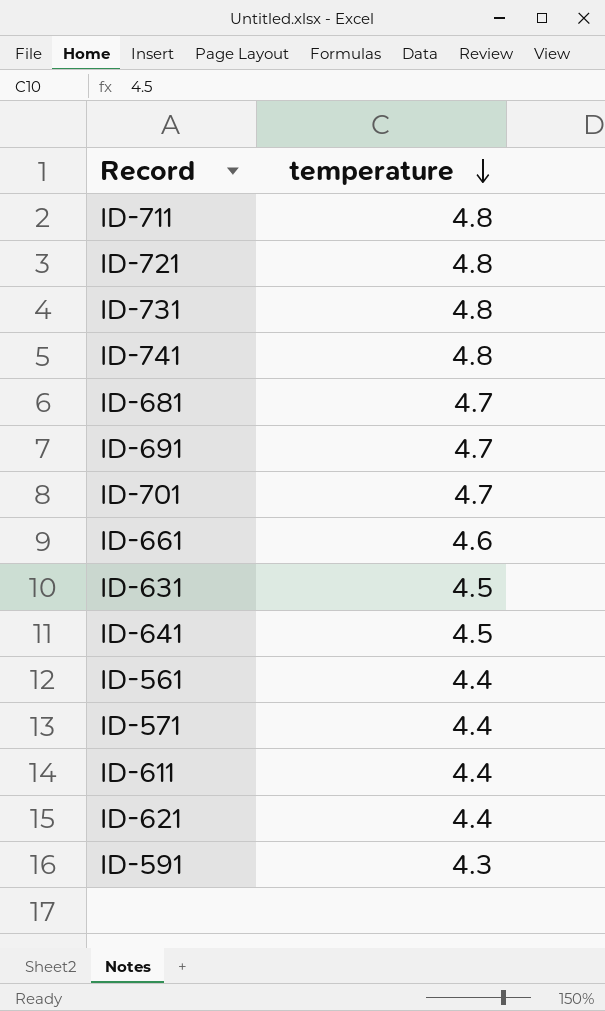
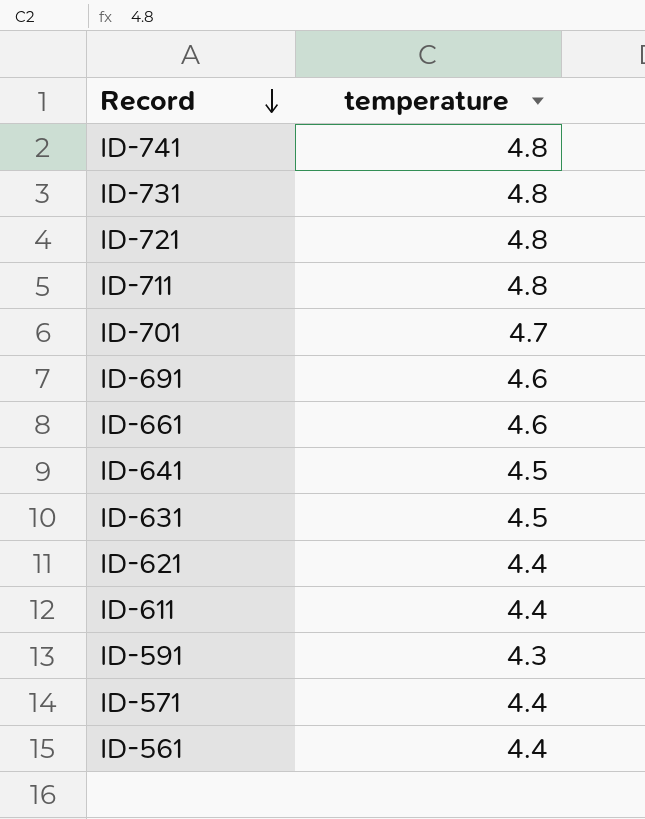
row order: temperature descending -> Record descending
row ID-681: 4.7 -> none
ID-691 | temperature: 4.7 -> 4.6

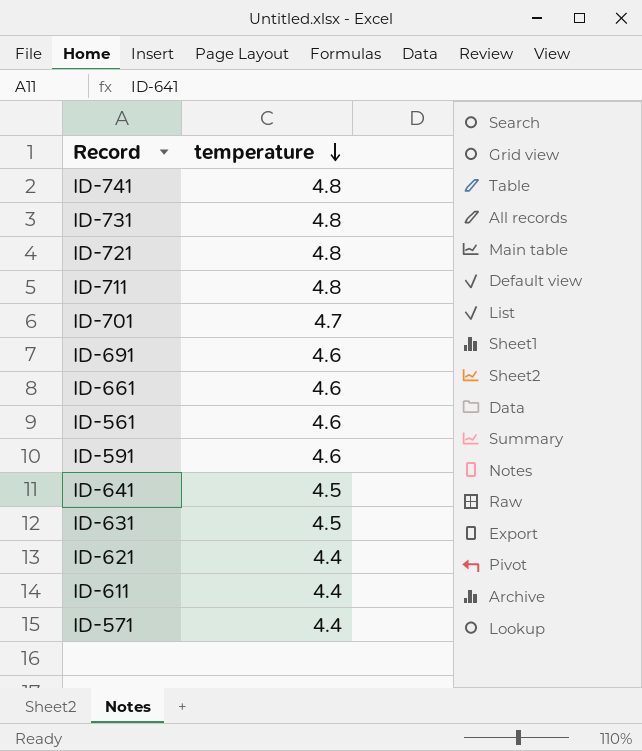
row order: Record descending -> temperature descending
ID-561 | temperature: 4.4 -> 4.6
ID-591 | temperature: 4.3 -> 4.6

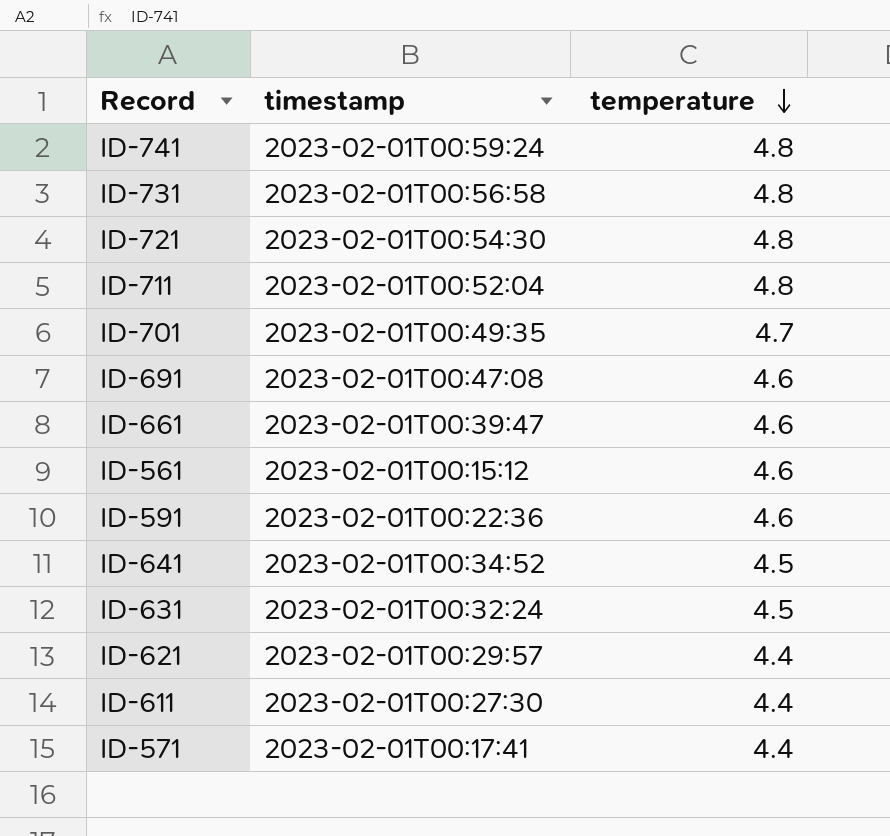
column timestamp | position: none -> 2

